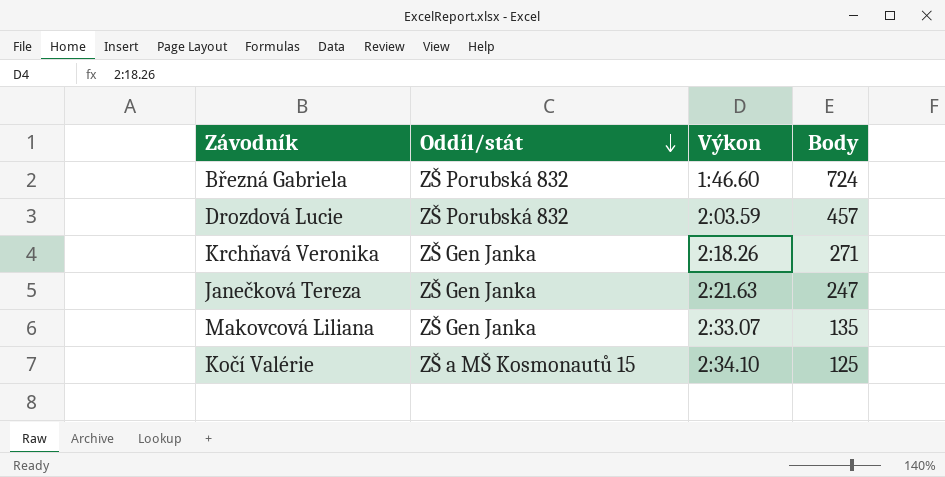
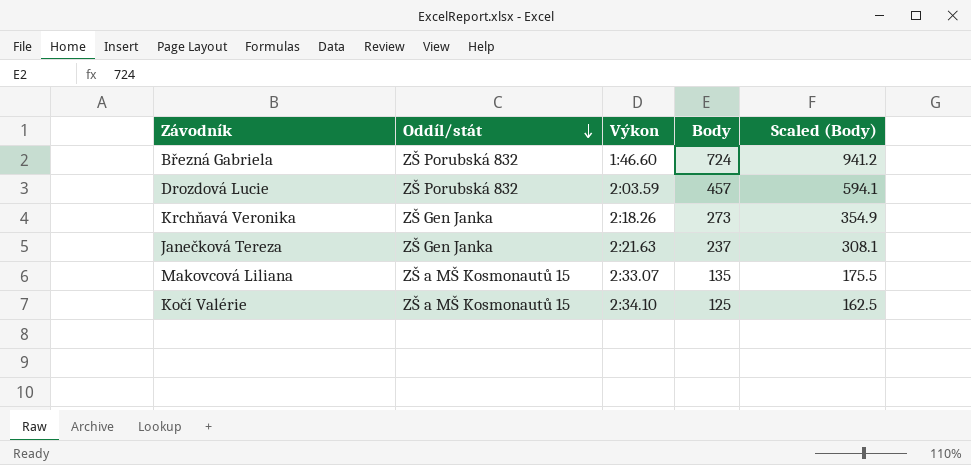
column Scaled (Body) | formula: none -> [Body] * 1.3
Krchňavá Veronika | Body: 271 -> 273
Janečková Tereza | Body: 247 -> 237
Makovcová Liliana | Oddíl/stát: ZŠ Gen Janka -> ZŠ a MŠ Kosmonautů 15

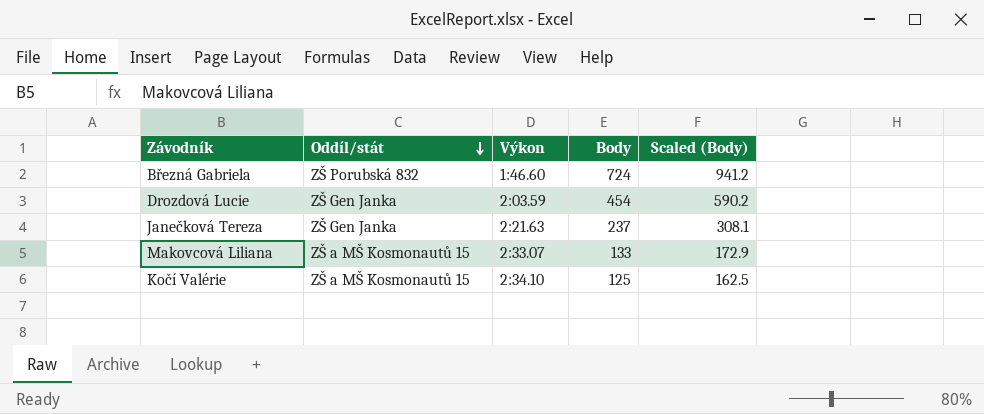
row Krchňavá Veronika: ZŠ Gen Janka | 2:18.26 | 273 | 354.9 -> none
Drozdová Lucie | Oddíl/stát: ZŠ Porubská 832 -> ZŠ Gen Janka
Drozdová Lucie | Body: 457 -> 454
Drozdová Lucie | Scaled (Body): 594.1 -> 590.2
Makovcová Liliana | Body: 135 -> 133
Makovcová Liliana | Scaled (Body): 175.5 -> 172.9

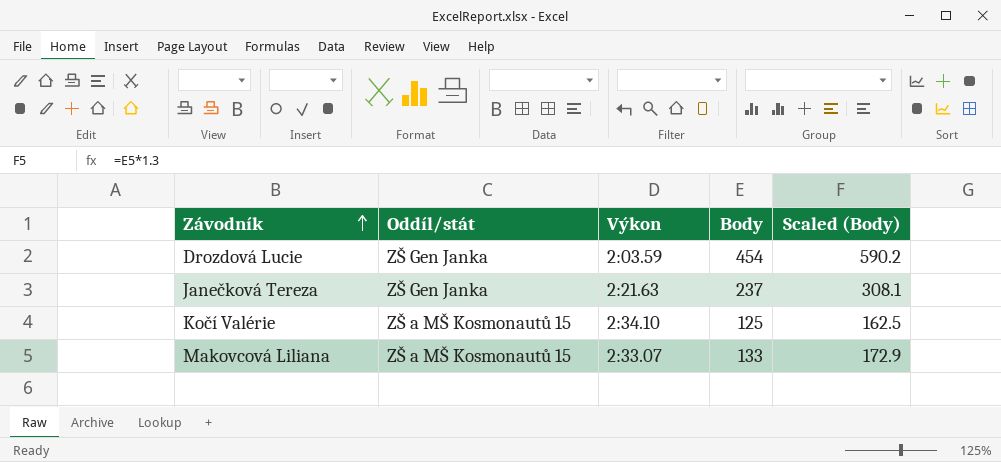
row order: Oddíl/stát descending -> Závodník ascending
row Březná Gabriela: ZŠ Porubská 832 | 1:46.60 | 724 | 941.2 -> none

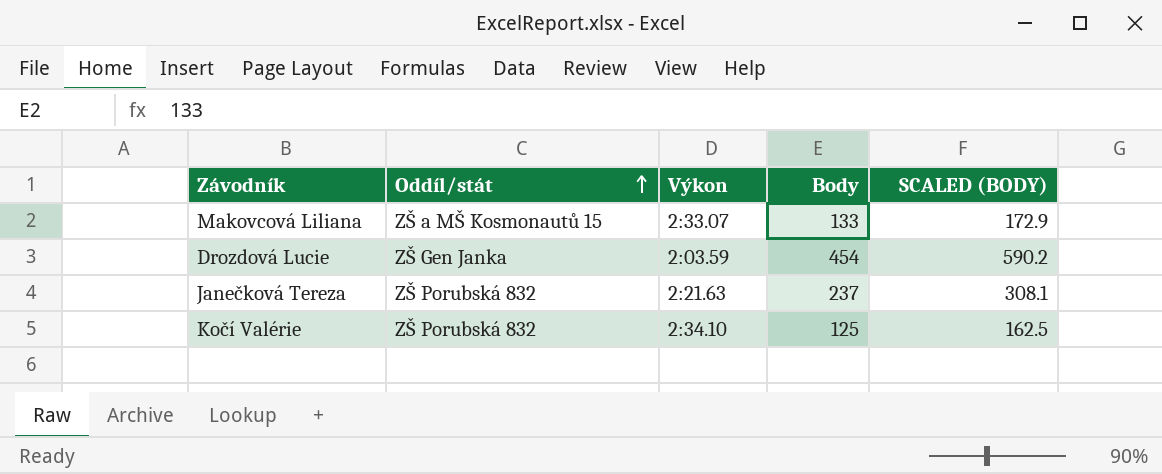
row order: Závodník ascending -> Oddíl/stát ascending
column name: Scaled (Body) -> SCALED (BODY)
Janečková Tereza | Oddíl/stát: ZŠ Gen Janka -> ZŠ Porubská 832
Kočí Valérie | Oddíl/stát: ZŠ a MŠ Kosmonautů 15 -> ZŠ Porubská 832

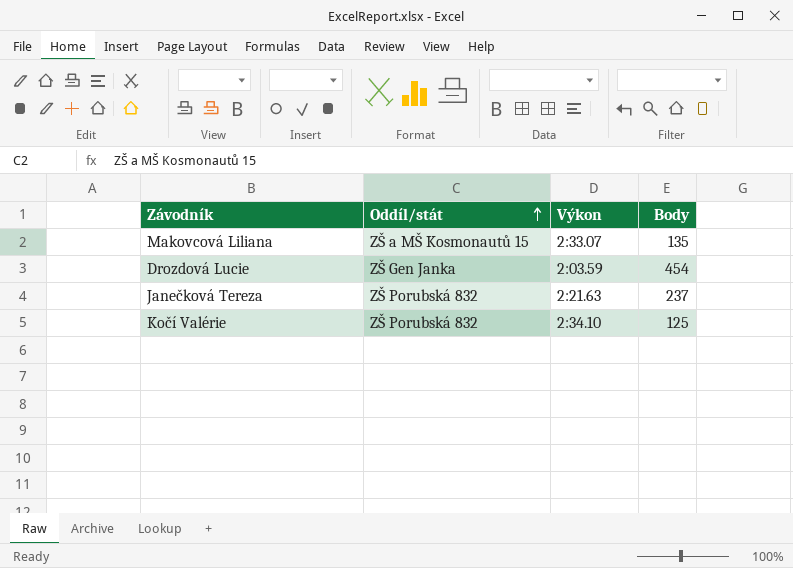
column SCALED (BODY) | formula: [Body] * 1.3 -> none
Makovcová Liliana | Body: 133 -> 135

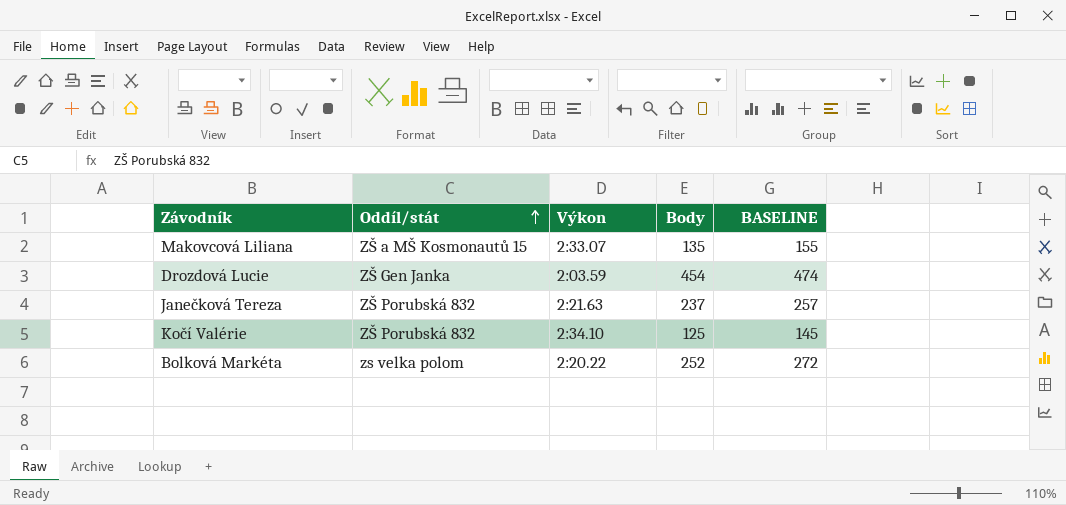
column BASELINE | formula: none -> [Body] + 20
row Bolková Markéta: none -> zs velka polom | 2:20.22 | 252 | 272

